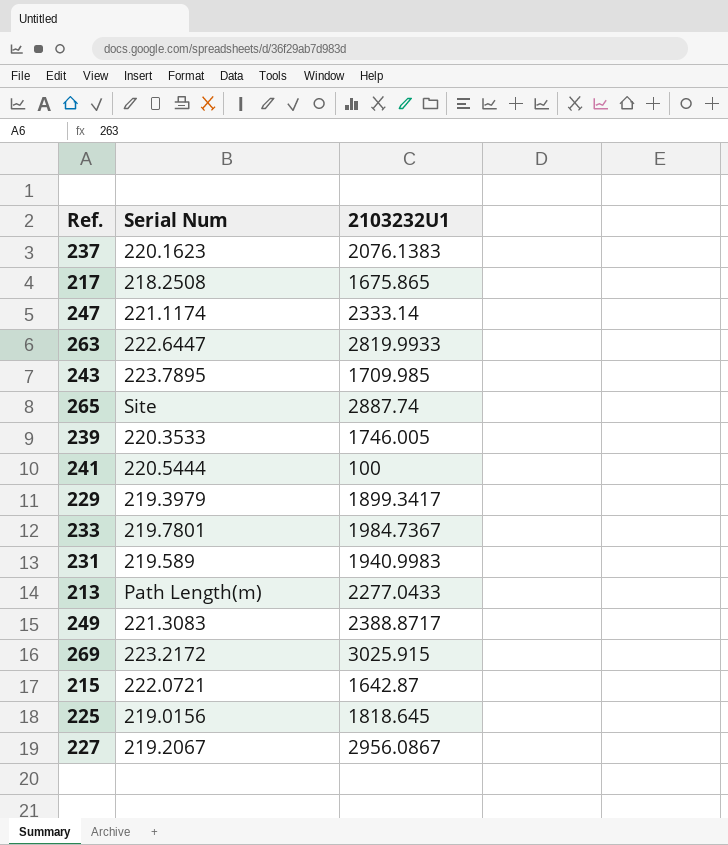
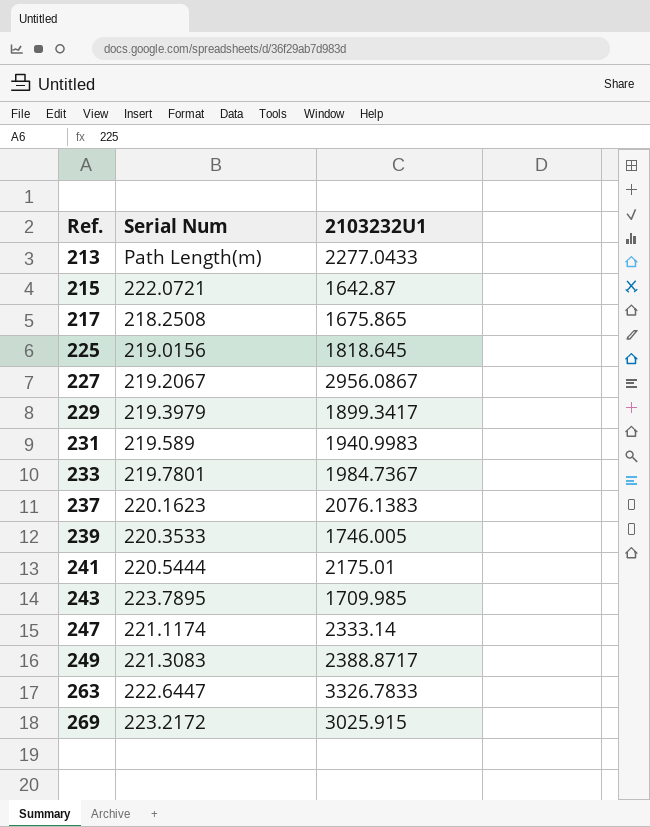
row order: none -> Ref. ascending
row 265: Site | 2887.74 -> none
241 | 2103232U1: 100 -> 2175.01
263 | 2103232U1: 2819.9933 -> 3326.7833

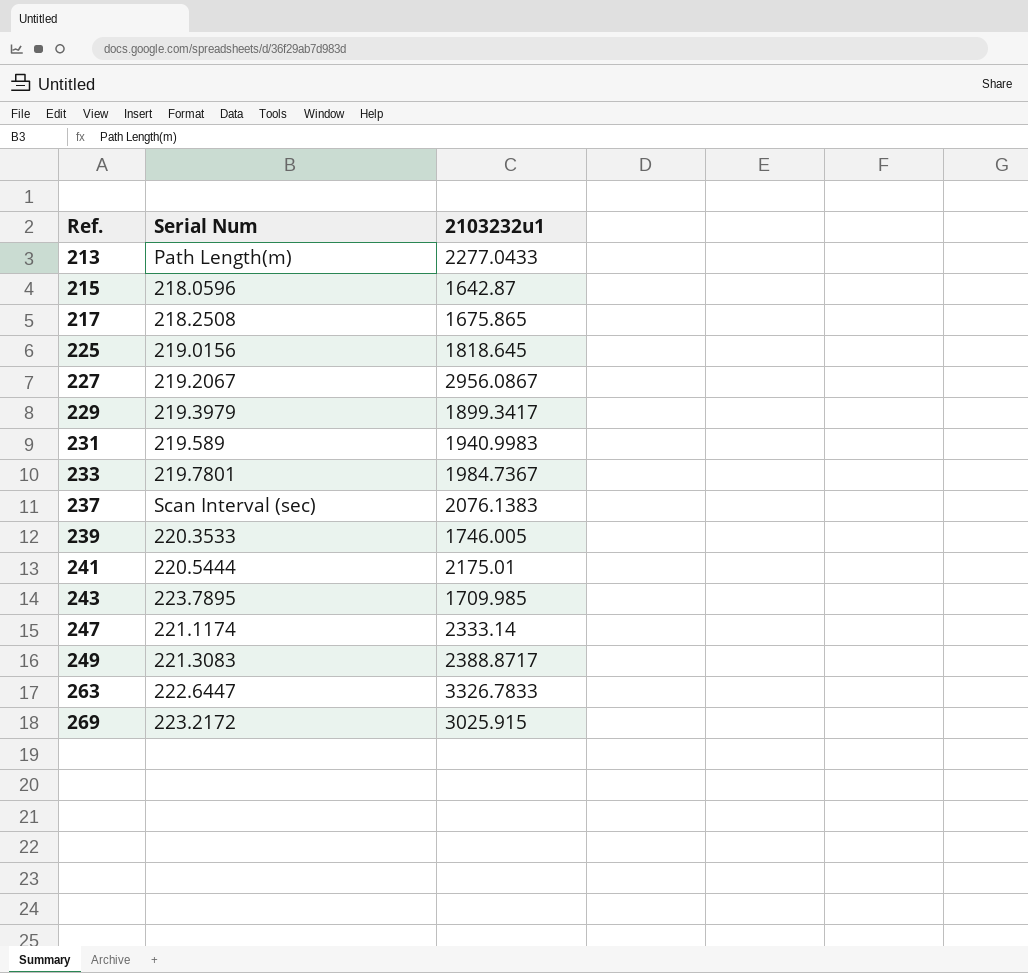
column name: 2103232U1 -> 2103232u1
215 | Serial Num: 222.0721 -> 218.0596
237 | Serial Num: 220.1623 -> Scan Interval (sec)

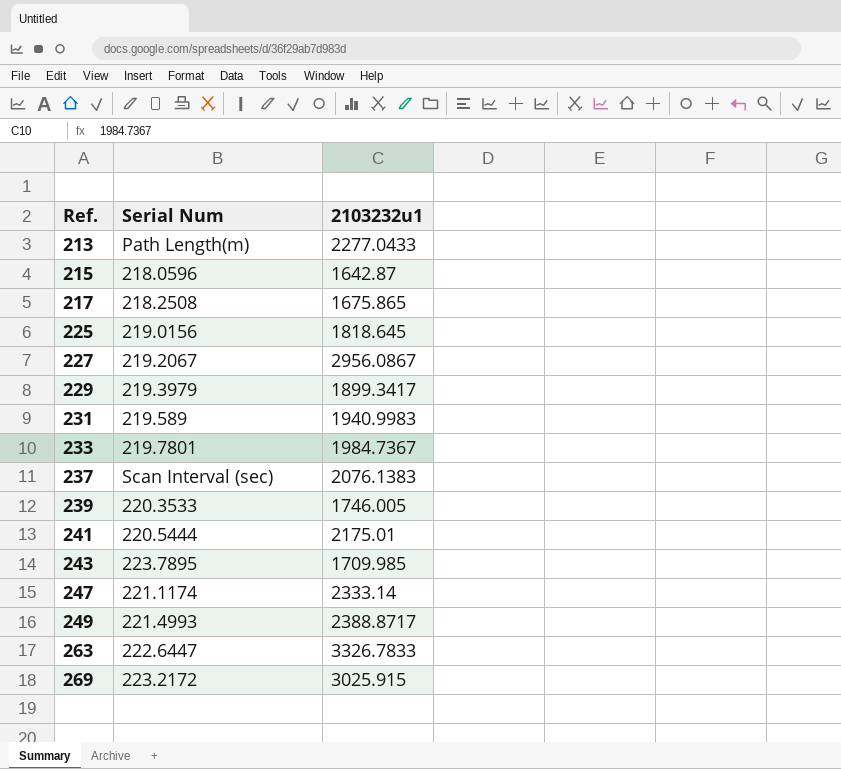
249 | Serial Num: 221.3083 -> 221.4993

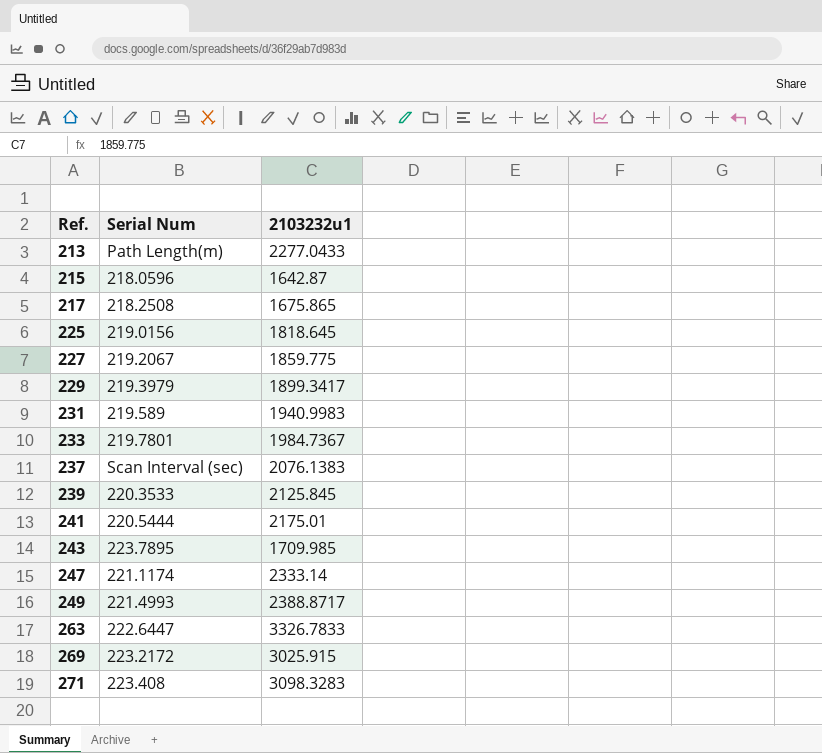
227 | 2103232u1: 2956.0867 -> 1859.775
239 | 2103232u1: 1746.005 -> 2125.845
row 271: none -> 223.408 | 3098.3283

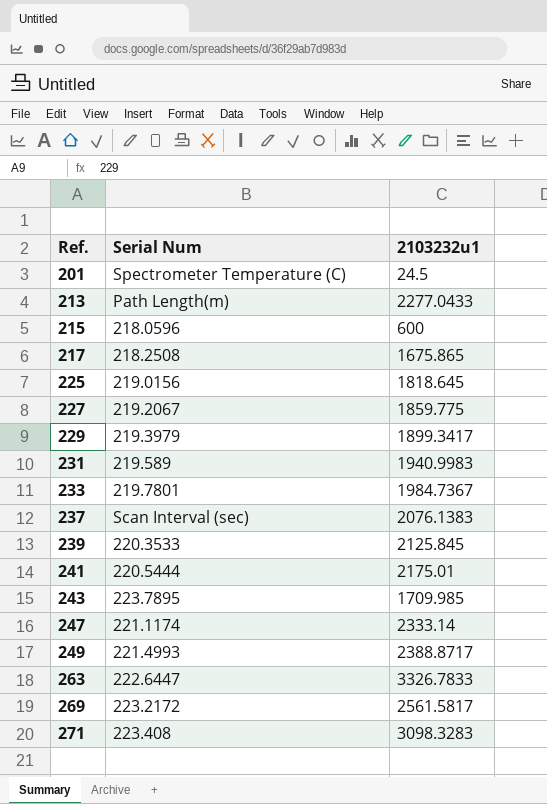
row 201: none -> Spectrometer Temperature (C) | 24.5
215 | 2103232u1: 1642.87 -> 600
269 | 2103232u1: 3025.915 -> 2561.5817

